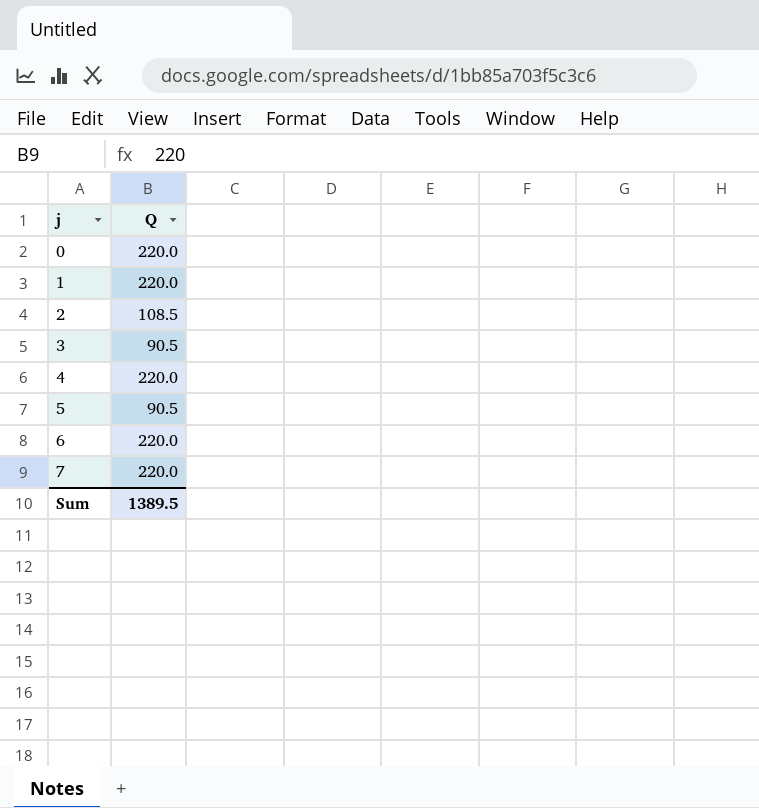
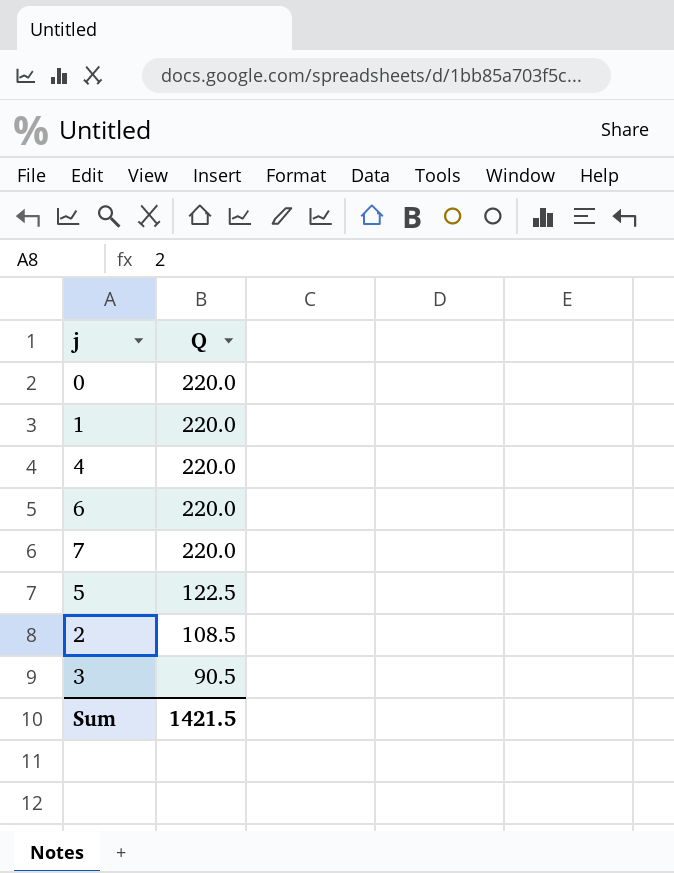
row order: j ascending -> Q descending
5 | Q: 90.5 -> 122.5
Sum | Q: 1389.5 -> 1421.5

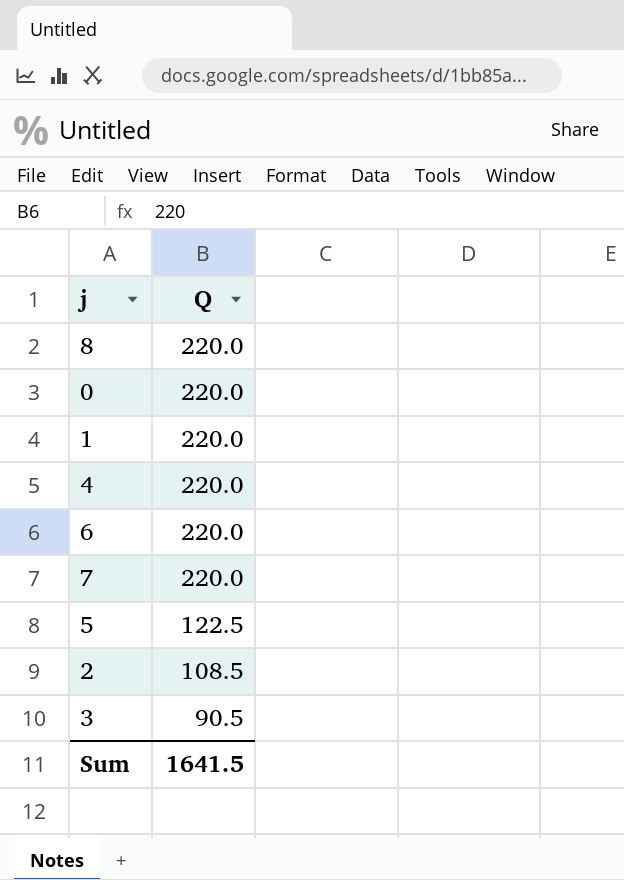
row 8: none -> 220.0
Sum | Q: 1421.5 -> 1641.5

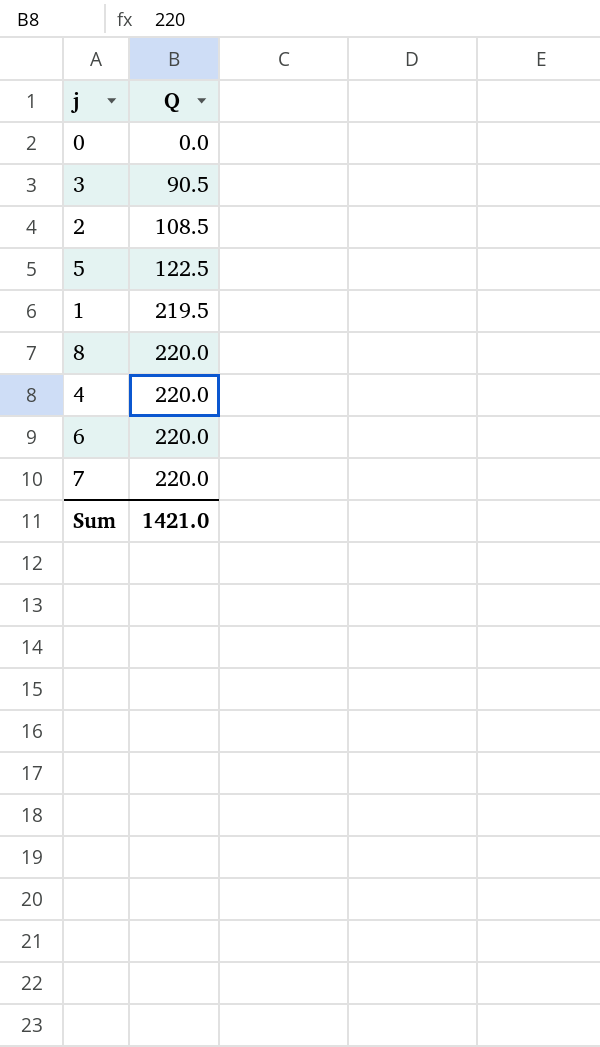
row order: Q descending -> Q ascending
0 | Q: 220.0 -> 0.0
1 | Q: 220.0 -> 219.5
Sum | Q: 1641.5 -> 1421.0

